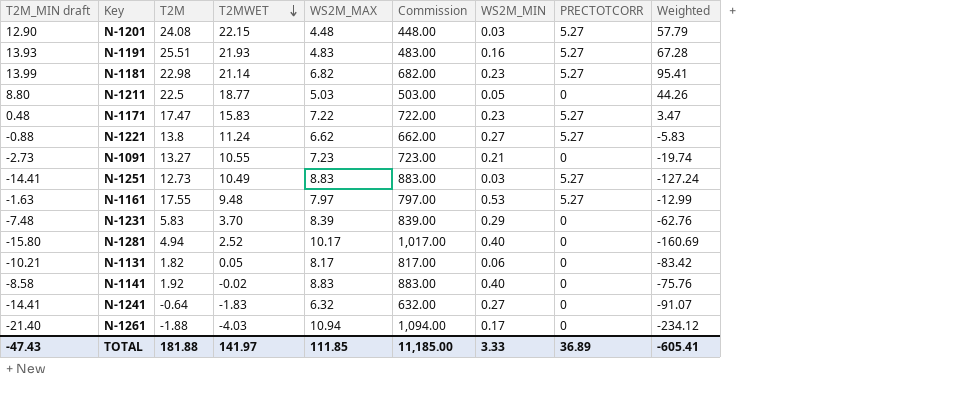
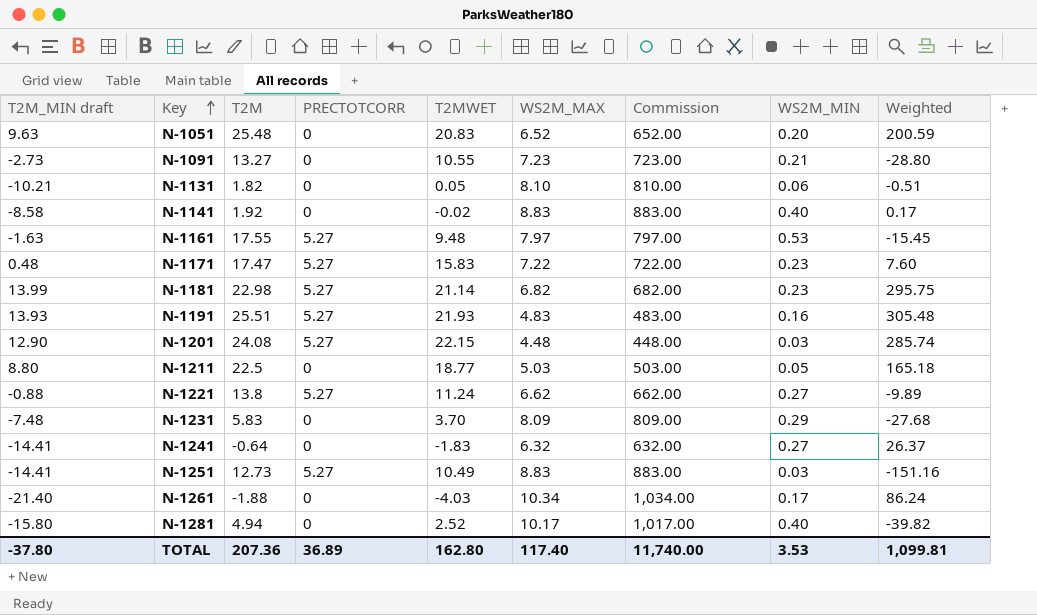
row order: T2MWET descending -> Key ascending
column PRECTOTCORR | position: 8 -> 4
column Weighted | formula: [T2M_MIN draft] * [WS2M_MAX] -> [T2M_MIN draft] * [T2MWET]
row N-1051: none -> 9.63 | 25.48 | 0 | 20.83 | 6.52 | 652.00 | 0.20 | 200.59
N-1131 | WS2M_MAX: 8.17 -> 8.10
N-1131 | Commission: 817.00 -> 810.00
N-1231 | WS2M_MAX: 8.39 -> 8.09
N-1231 | Commission: 839.00 -> 809.00
N-1261 | WS2M_MAX: 10.94 -> 10.34
N-1261 | Commission: 1,094.00 -> 1,034.00
TOTAL | T2M_MIN draft: -47.43 -> -37.80
TOTAL | T2M: 181.88 -> 207.36
TOTAL | T2MWET: 141.97 -> 162.80
TOTAL | WS2M_MAX: 111.85 -> 117.40
TOTAL | Commission: 11,185.00 -> 11,740.00
TOTAL | WS2M_MIN: 3.33 -> 3.53
TOTAL | Weighted: -605.41 -> 1,099.81

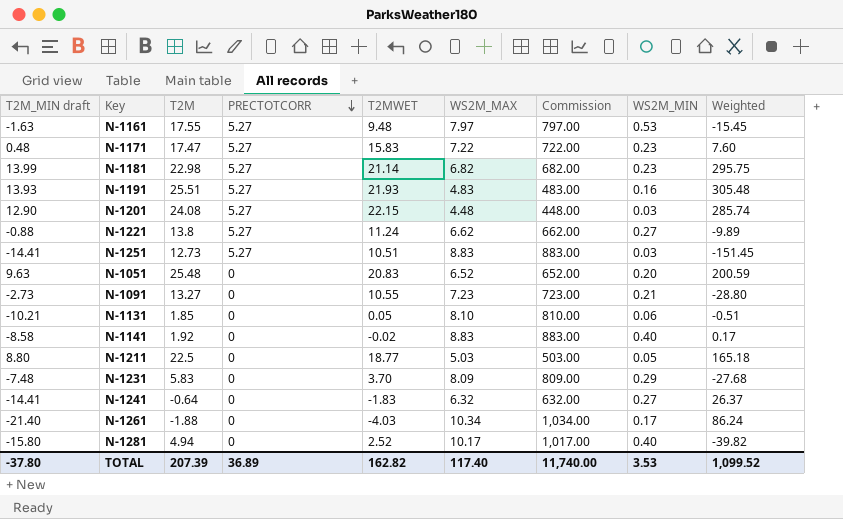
row order: Key ascending -> PRECTOTCORR descending
N-1251 | T2MWET: 10.49 -> 10.51
N-1251 | Weighted: -151.16 -> -151.45
N-1131 | T2M: 1.82 -> 1.85
TOTAL | T2M: 207.36 -> 207.39
TOTAL | T2MWET: 162.80 -> 162.82
TOTAL | Weighted: 1,099.81 -> 1,099.52

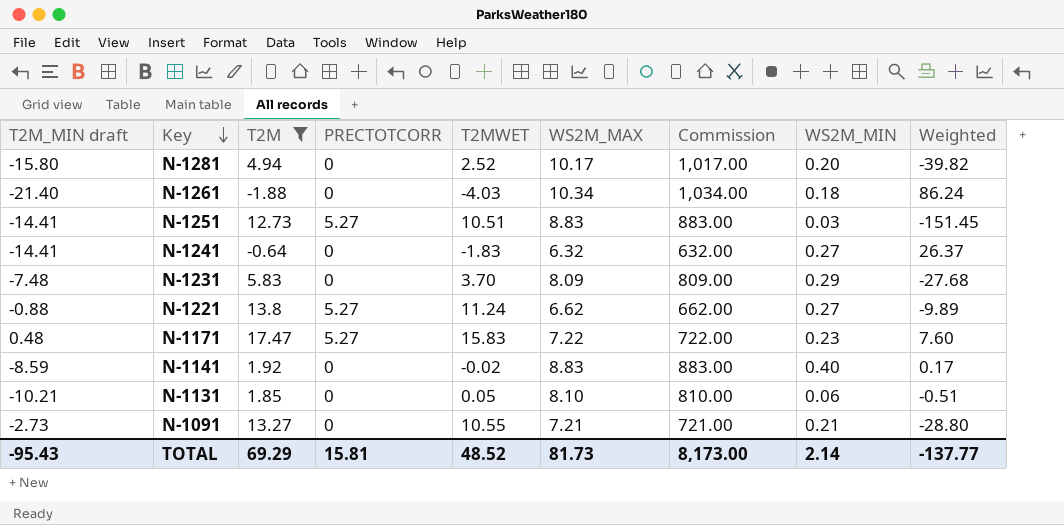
filter: none -> T2M <= 17.47
row order: PRECTOTCORR descending -> Key descending
N-1281 | WS2M_MIN: 0.40 -> 0.20
N-1261 | WS2M_MIN: 0.17 -> 0.18
N-1141 | T2M_MIN draft: -8.58 -> -8.59
N-1091 | WS2M_MAX: 7.23 -> 7.21
N-1091 | Commission: 723.00 -> 721.00
TOTAL | T2M_MIN draft: -37.80 -> -95.43
TOTAL | T2M: 207.39 -> 69.29
TOTAL | PRECTOTCORR: 36.89 -> 15.81
TOTAL | T2MWET: 162.82 -> 48.52
TOTAL | WS2M_MAX: 117.40 -> 81.73
TOTAL | Commission: 11,740.00 -> 8,173.00
TOTAL | WS2M_MIN: 3.53 -> 2.14
TOTAL | Weighted: 1,099.52 -> -137.77

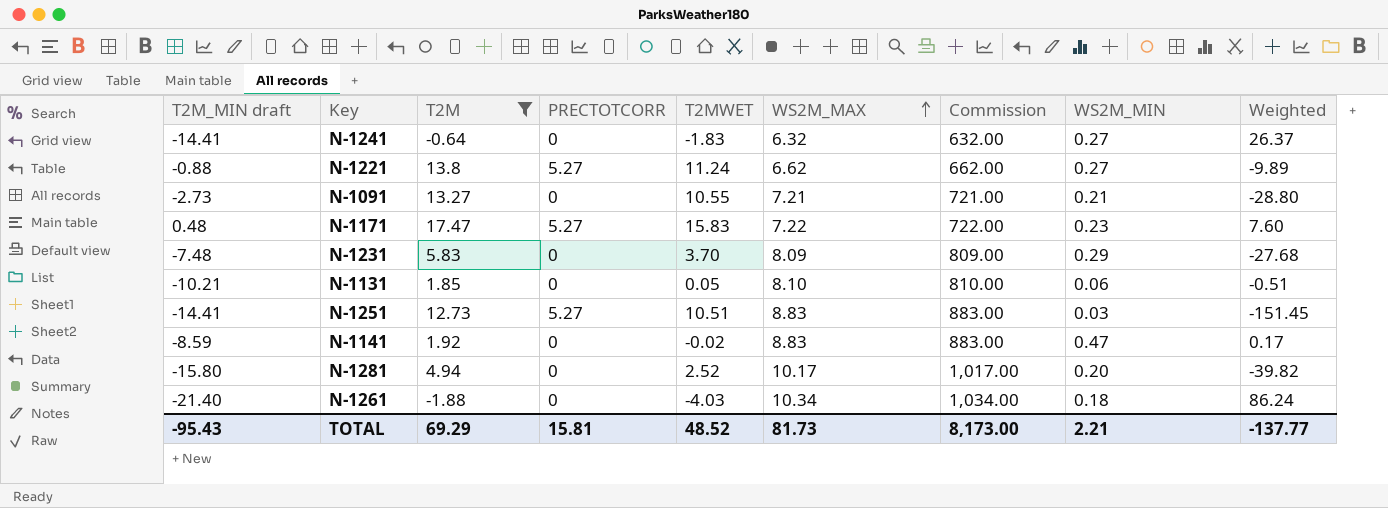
row order: Key descending -> WS2M_MAX ascending
N-1141 | WS2M_MIN: 0.40 -> 0.47
TOTAL | WS2M_MIN: 2.14 -> 2.21

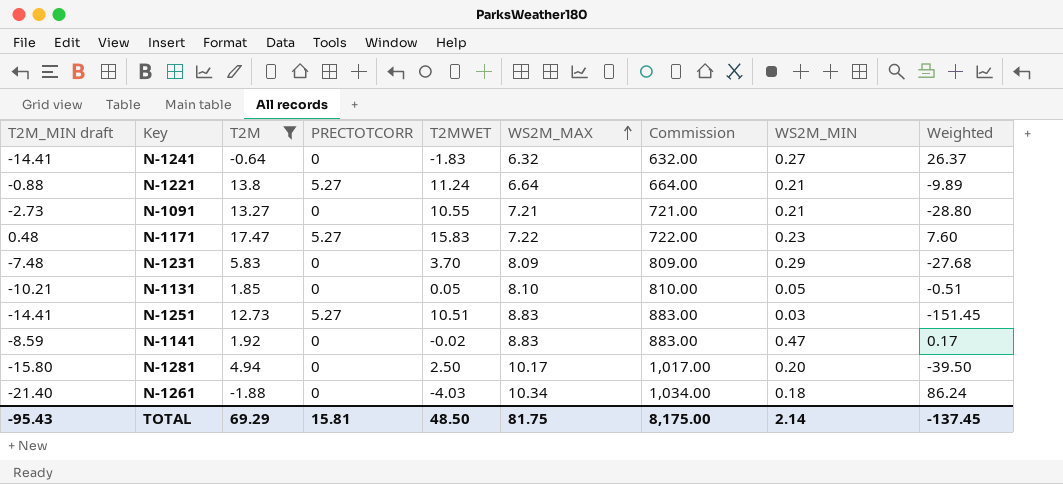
N-1221 | WS2M_MAX: 6.62 -> 6.64
N-1221 | Commission: 662.00 -> 664.00
N-1221 | WS2M_MIN: 0.27 -> 0.21
N-1131 | WS2M_MIN: 0.06 -> 0.05
N-1281 | T2MWET: 2.52 -> 2.50
N-1281 | Weighted: -39.82 -> -39.50
TOTAL | T2MWET: 48.52 -> 48.50
TOTAL | WS2M_MAX: 81.73 -> 81.75
TOTAL | Commission: 8,173.00 -> 8,175.00
TOTAL | WS2M_MIN: 2.21 -> 2.14
TOTAL | Weighted: -137.77 -> -137.45

